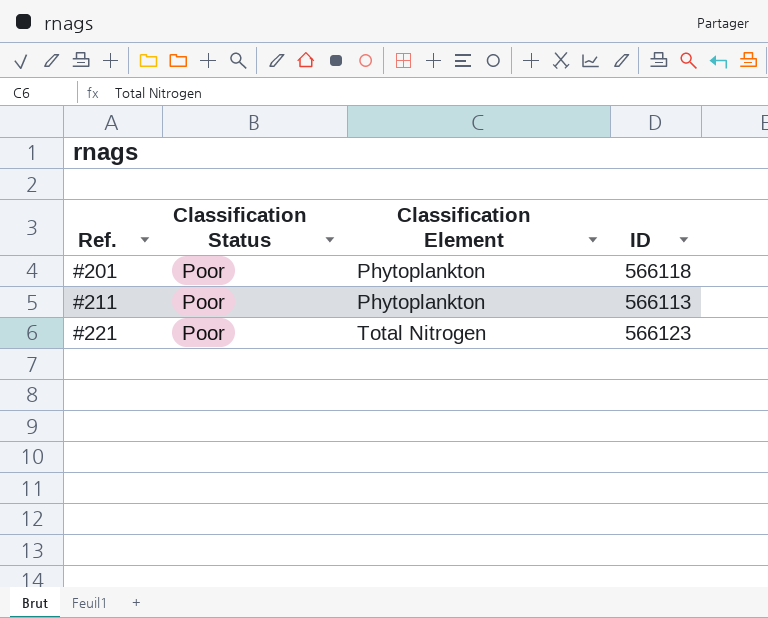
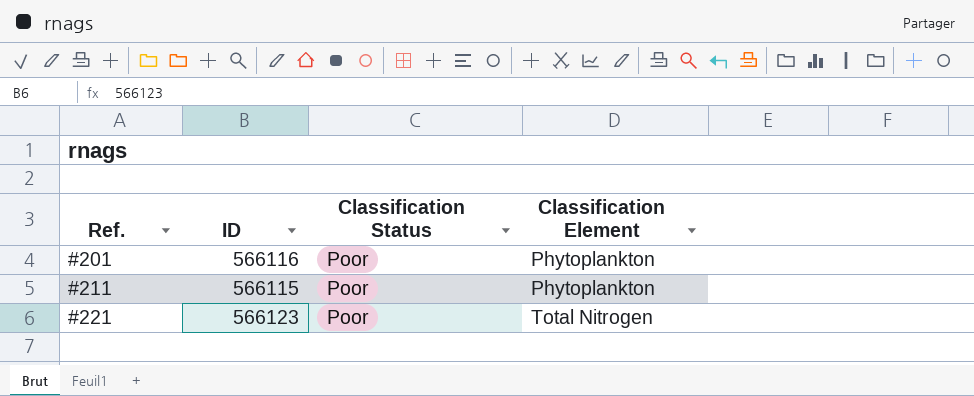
column ID | position: 4 -> 2
#201 | ID: 566118 -> 566116
#211 | ID: 566113 -> 566115

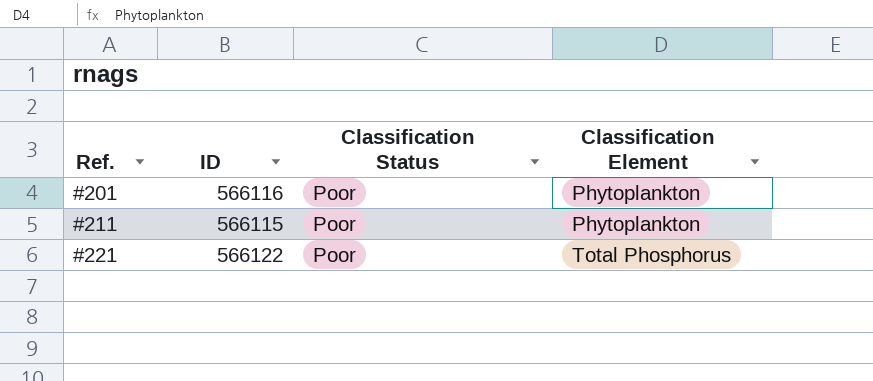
#221 | ID: 566123 -> 566122
#221 | Classification Element: Total Nitrogen -> Total Phosphorus

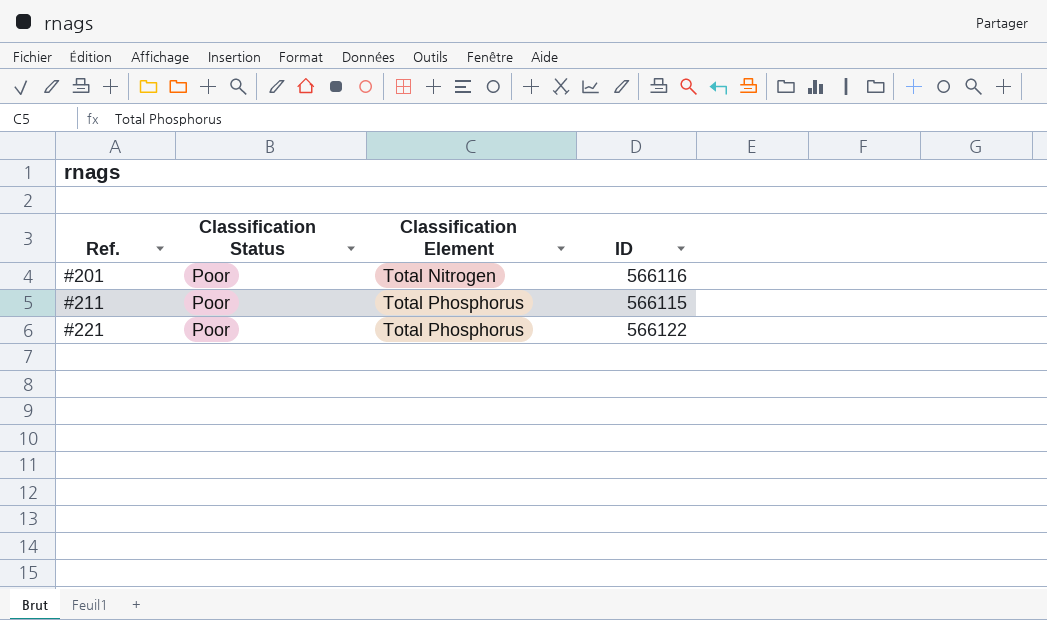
column ID | position: 2 -> 4
#201 | Classification Element: Phytoplankton -> Total Nitrogen
#211 | Classification Element: Phytoplankton -> Total Phosphorus

